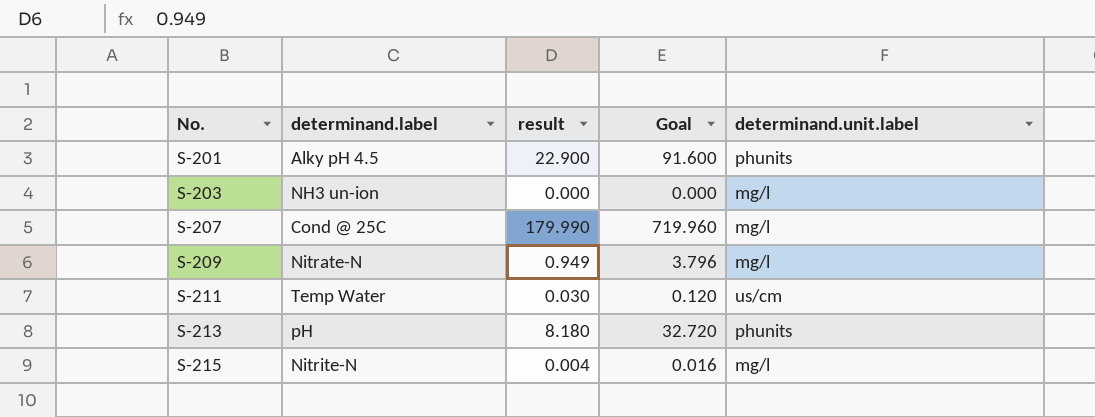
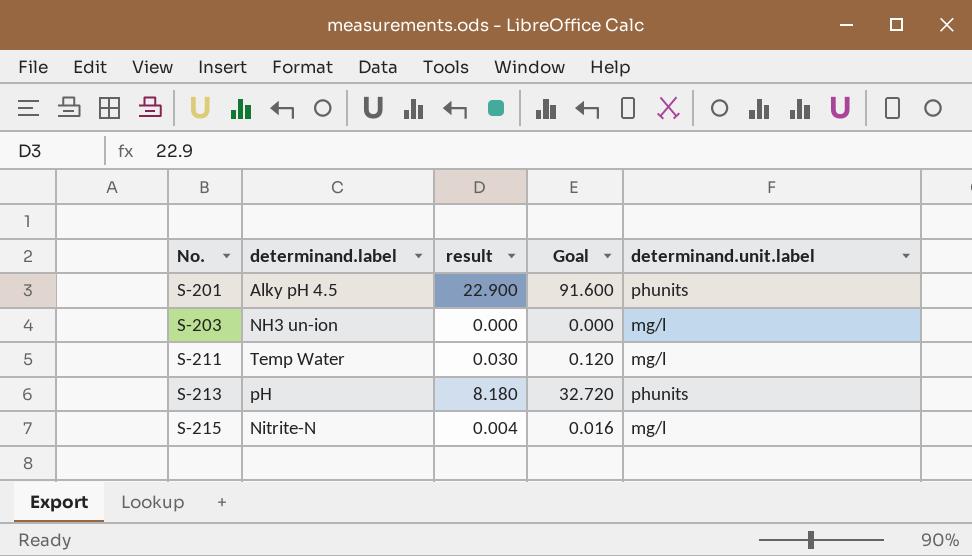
row S-207: Cond @ 25C | 179.990 | 719.960 | mg/l -> none
row S-209: Nitrate-N | 0.949 | 3.796 | mg/l -> none
S-211 | determinand.unit.label: us/cm -> mg/l

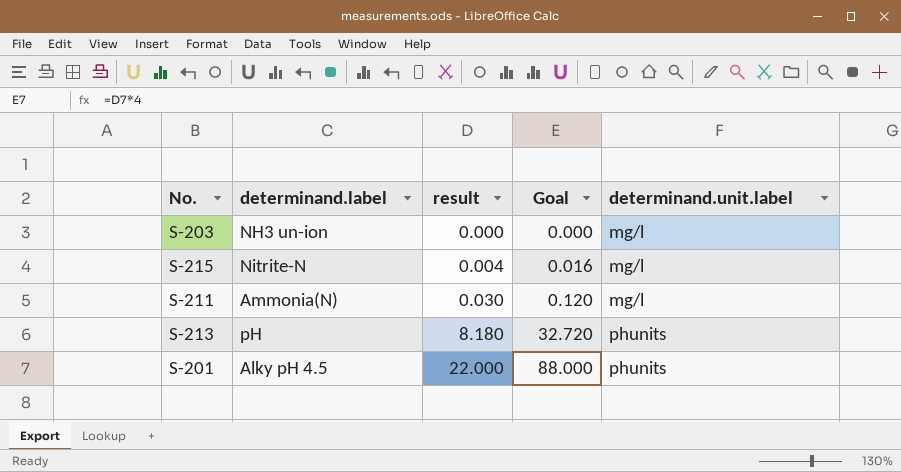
row order: No. ascending -> result ascending
S-211 | determinand.label: Temp Water -> Ammonia(N)
S-201 | result: 22.900 -> 22.000
S-201 | Goal: 91.600 -> 88.000

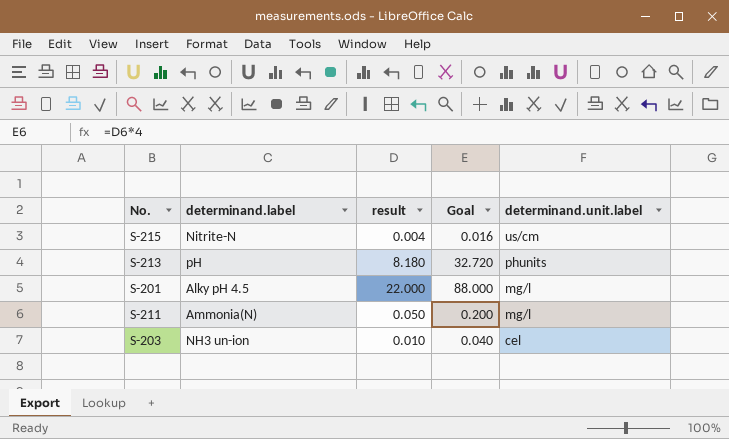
row order: result ascending -> determinand.unit.label descending
S-215 | determinand.unit.label: mg/l -> us/cm
S-201 | determinand.unit.label: phunits -> mg/l
S-211 | result: 0.030 -> 0.050
S-211 | Goal: 0.120 -> 0.200
S-203 | result: 0.000 -> 0.010
S-203 | Goal: 0.000 -> 0.040
S-203 | determinand.unit.label: mg/l -> cel

